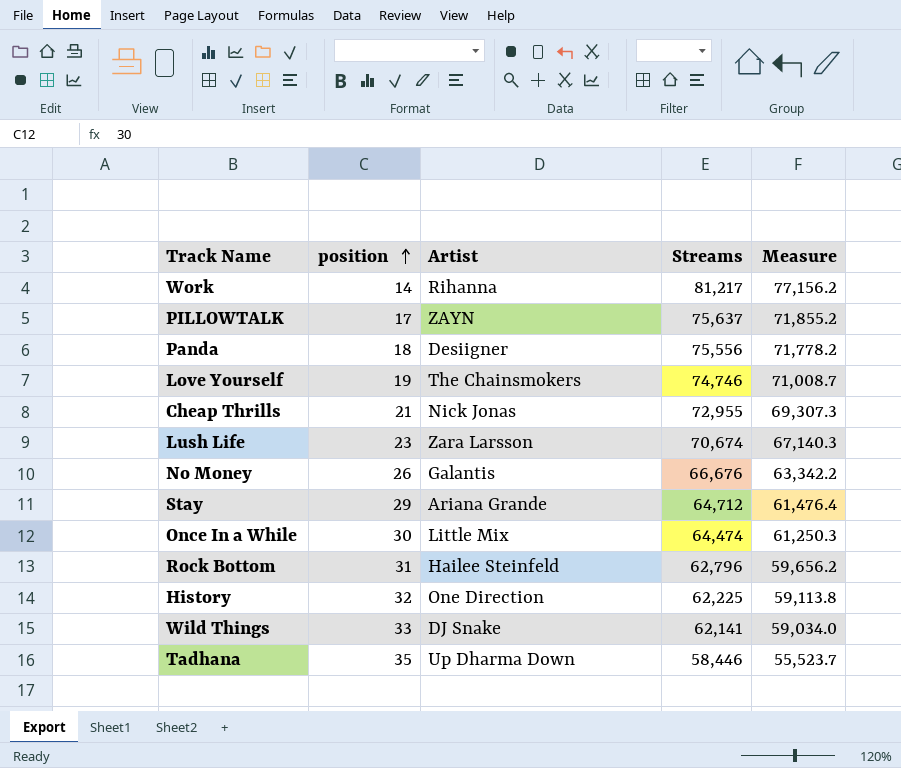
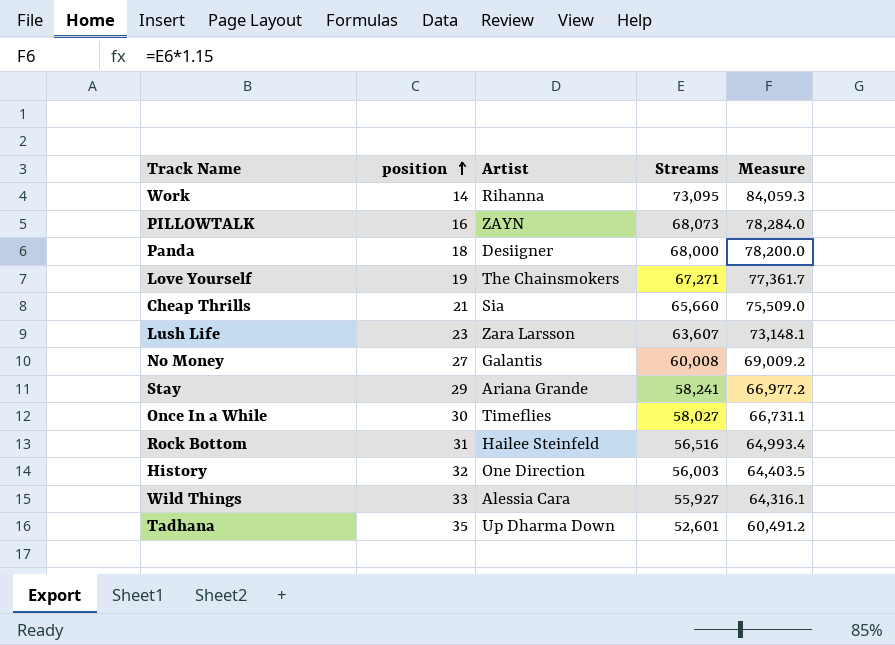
column Measure | formula: [Streams] * 0.95 -> [Streams] * 1.15
Work | Streams: 81,217 -> 73,095
PILLOWTALK | position: 17 -> 16
PILLOWTALK | Streams: 75,637 -> 68,073
Panda | Streams: 75,556 -> 68,000
Love Yourself | Streams: 74,746 -> 67,271
Cheap Thrills | Artist: Nick Jonas -> Sia
Cheap Thrills | Streams: 72,955 -> 65,660
Lush Life | Streams: 70,674 -> 63,607
No Money | position: 26 -> 27
No Money | Streams: 66,676 -> 60,008
Stay | Streams: 64,712 -> 58,241
Once In a While | Artist: Little Mix -> Timeflies
Once In a While | Streams: 64,474 -> 58,027
Rock Bottom | Streams: 62,796 -> 56,516
History | Streams: 62,225 -> 56,003
Wild Things | Artist: DJ Snake -> Alessia Cara
Wild Things | Streams: 62,141 -> 55,927
Tadhana | Streams: 58,446 -> 52,601

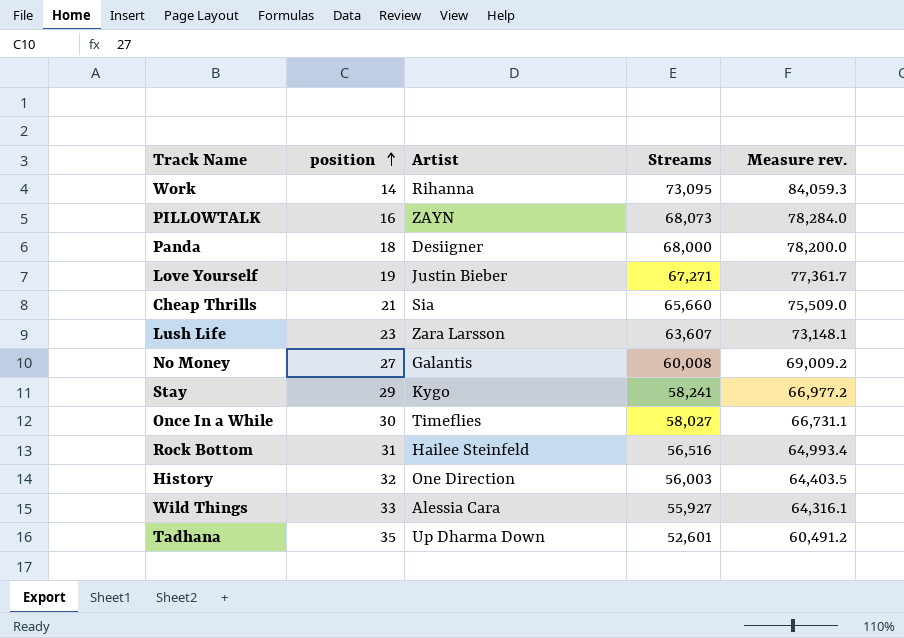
column name: Measure -> Measure rev.
Love Yourself | Artist: The Chainsmokers -> Justin Bieber
Stay | Artist: Ariana Grande -> Kygo

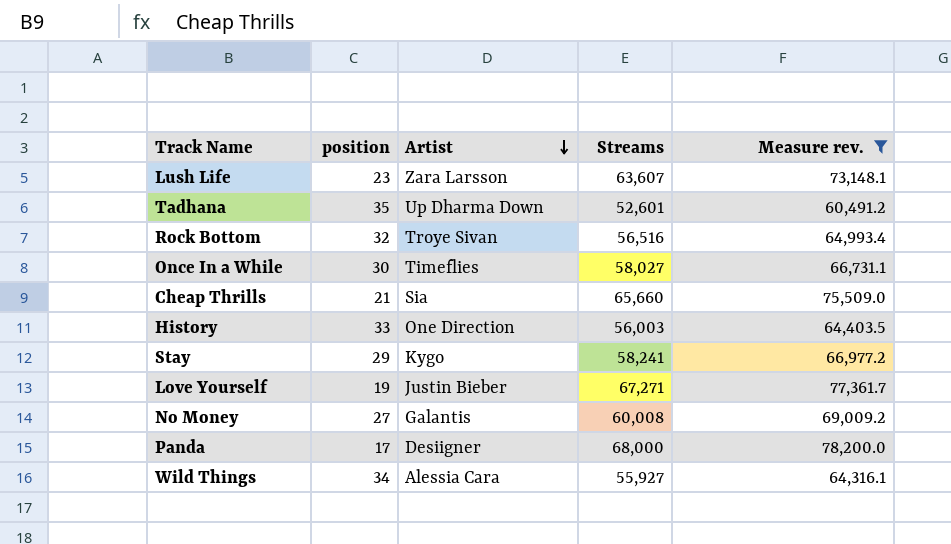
filter: none -> Measure rev. <= 78,200.0
row order: position ascending -> Artist descending
Rock Bottom | position: 31 -> 32
Rock Bottom | Artist: Hailee Steinfeld -> Troye Sivan
History | position: 32 -> 33
Panda | position: 18 -> 17
Wild Things | position: 33 -> 34

